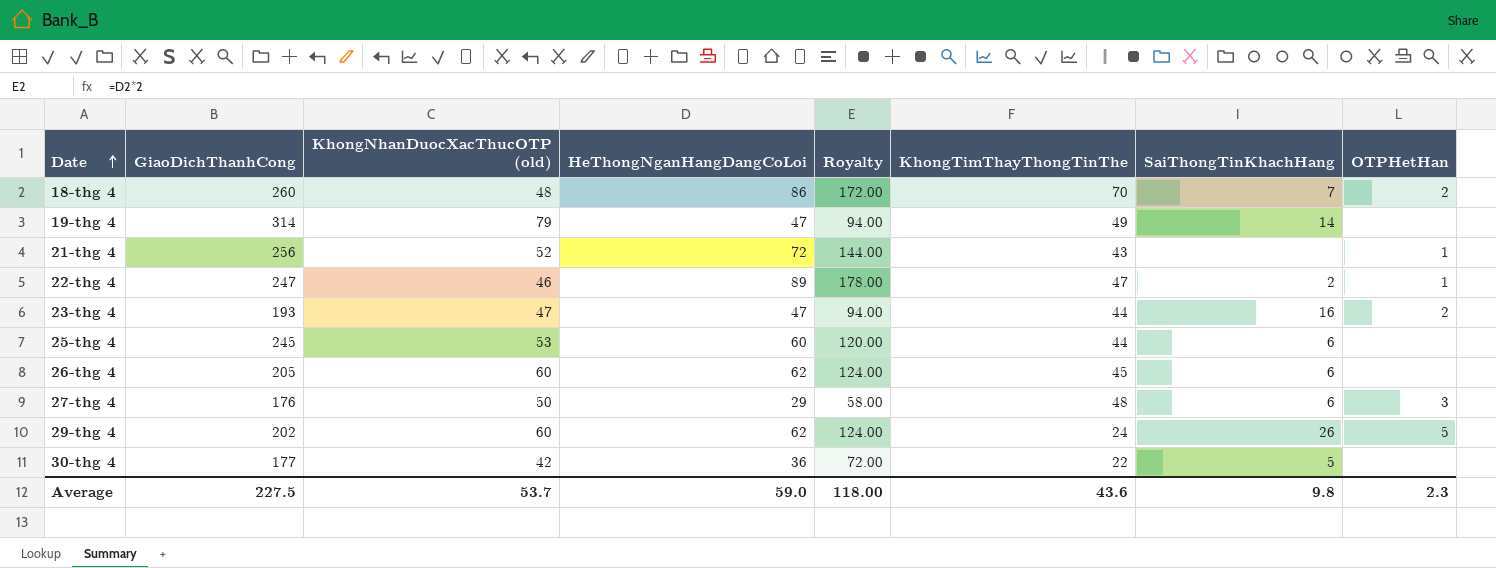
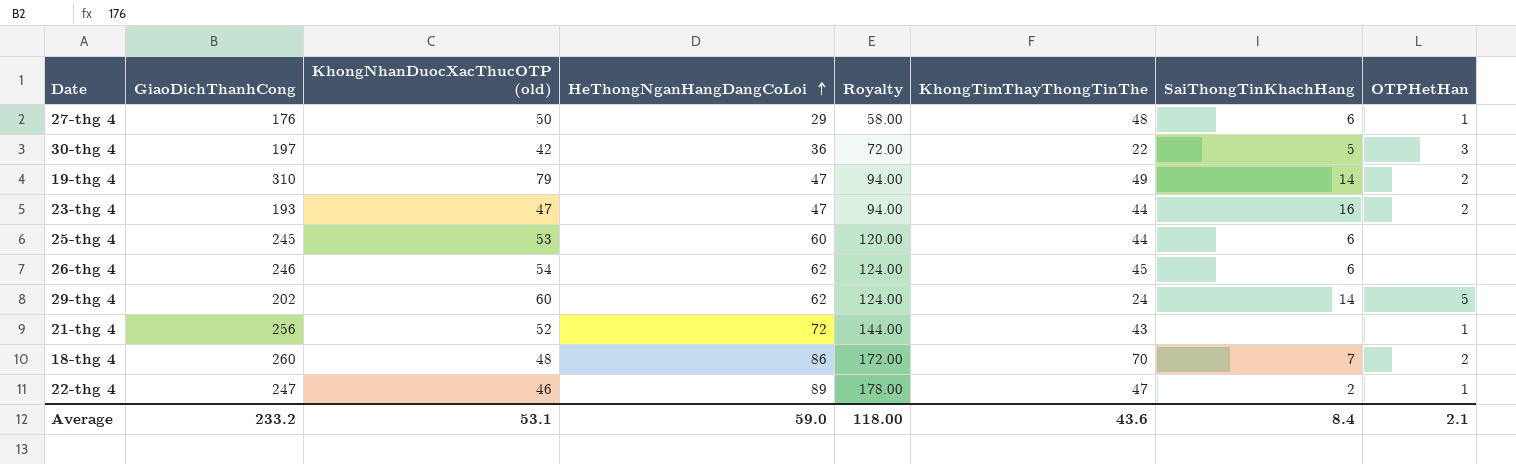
row order: Date ascending -> HeThongNganHangDangCoLoi ascending
27-thg 4 | OTPHetHan: 3 -> 1
30-thg 4 | GiaoDichThanhCong: 177 -> 197
30-thg 4 | OTPHetHan: none -> 3
19-thg 4 | GiaoDichThanhCong: 314 -> 310
19-thg 4 | OTPHetHan: none -> 2
26-thg 4 | GiaoDichThanhCong: 205 -> 246
26-thg 4 | KhongNhanDuocXacThucOTP (old): 60 -> 54
29-thg 4 | SaiThongTinKhachHang: 26 -> 14
Average | GiaoDichThanhCong: 227.5 -> 233.2
Average | KhongNhanDuocXacThucOTP (old): 53.7 -> 53.1
Average | SaiThongTinKhachHang: 9.8 -> 8.4
Average | OTPHetHan: 2.3 -> 2.1

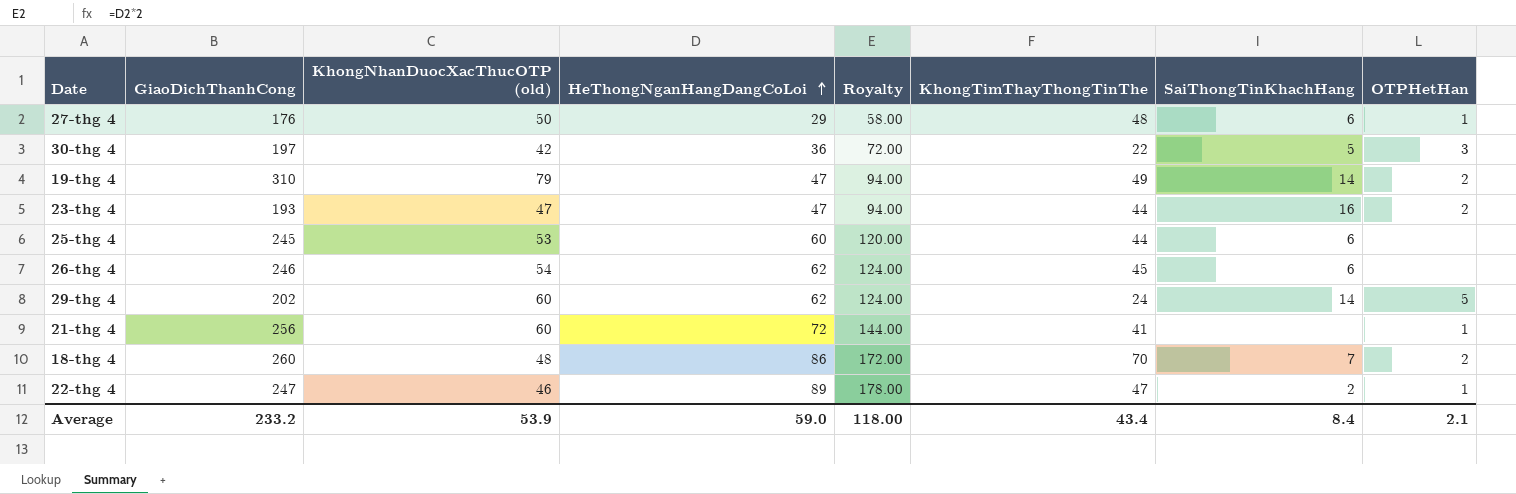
21-thg 4 | KhongNhanDuocXacThucOTP (old): 52 -> 60
21-thg 4 | KhongTimThayThongTinThe: 43 -> 41
Average | KhongNhanDuocXacThucOTP (old): 53.1 -> 53.9
Average | KhongTimThayThongTinThe: 43.6 -> 43.4

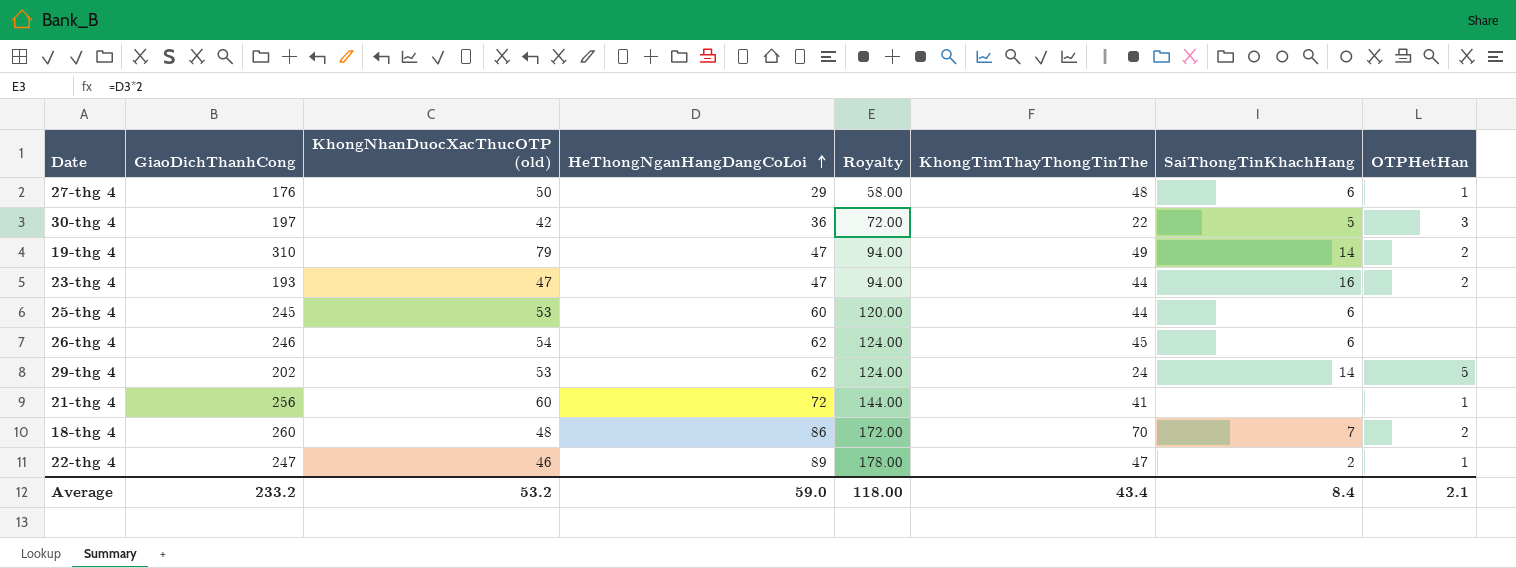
29-thg 4 | KhongNhanDuocXacThucOTP (old): 60 -> 53
Average | KhongNhanDuocXacThucOTP (old): 53.9 -> 53.2

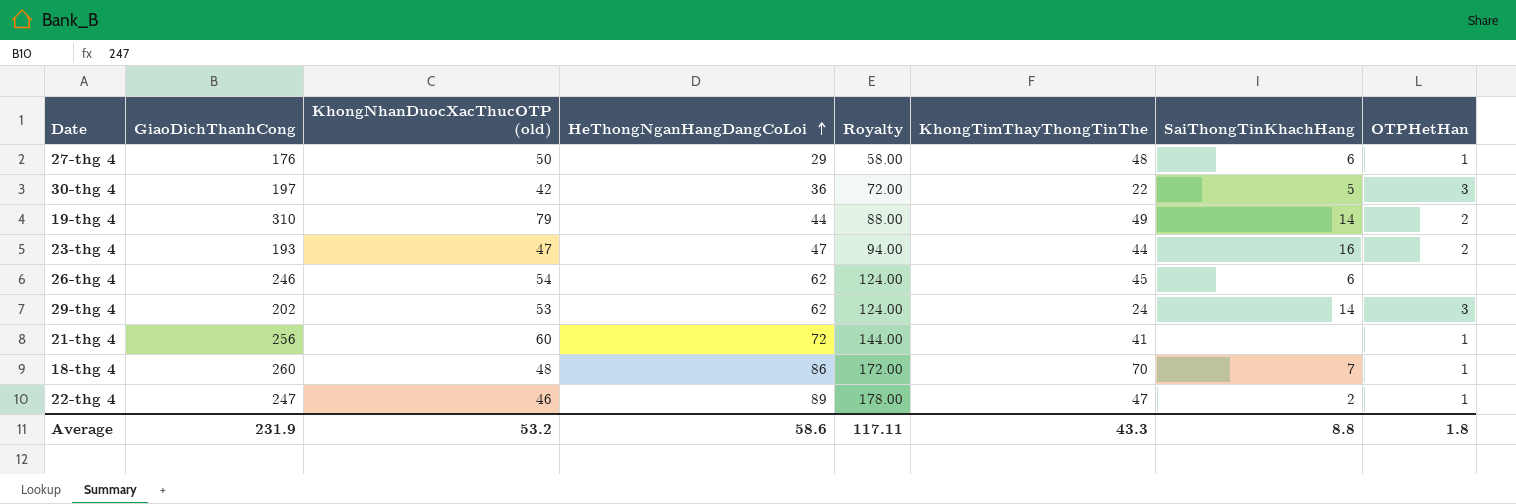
row 25-thg 4: 245 | 53 | 60 | 120.00 | 44 | 6 | none -> none
19-thg 4 | HeThongNganHangDangCoLoi: 47 -> 44
19-thg 4 | Royalty: 94.00 -> 88.00
29-thg 4 | OTPHetHan: 5 -> 3
18-thg 4 | OTPHetHan: 2 -> 1
Average | GiaoDichThanhCong: 233.2 -> 231.9
Average | HeThongNganHangDangCoLoi: 59.0 -> 58.6
Average | Royalty: 118.00 -> 117.11
Average | KhongTimThayThongTinThe: 43.4 -> 43.3
Average | SaiThongTinKhachHang: 8.4 -> 8.8
Average | OTPHetHan: 2.1 -> 1.8

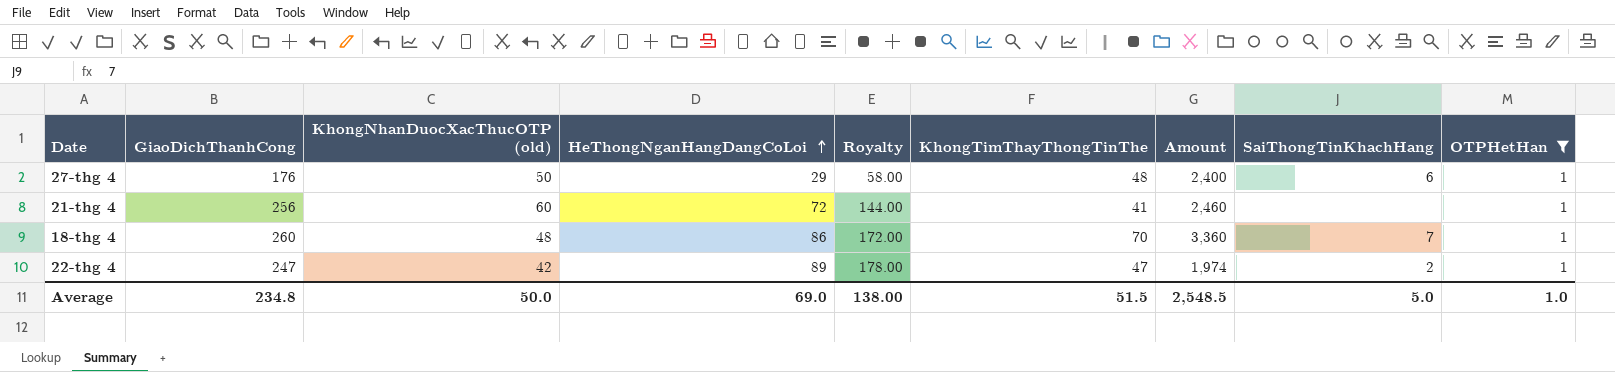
filter: none -> OTPHetHan = 1
column Amount | formula: none -> [KhongNhanDuocXacThucOTP (old)] * [KhongTimThayThongTinThe]
22-thg 4 | KhongNhanDuocXacThucOTP (old): 46 -> 42
Average | GiaoDichThanhCong: 231.9 -> 234.8
Average | KhongNhanDuocXacThucOTP (old): 53.2 -> 50.0
Average | HeThongNganHangDangCoLoi: 58.6 -> 69.0
Average | Royalty: 117.11 -> 138.00
Average | KhongTimThayThongTinThe: 43.3 -> 51.5
Average | SaiThongTinKhachHang: 8.8 -> 5.0
Average | OTPHetHan: 1.8 -> 1.0

